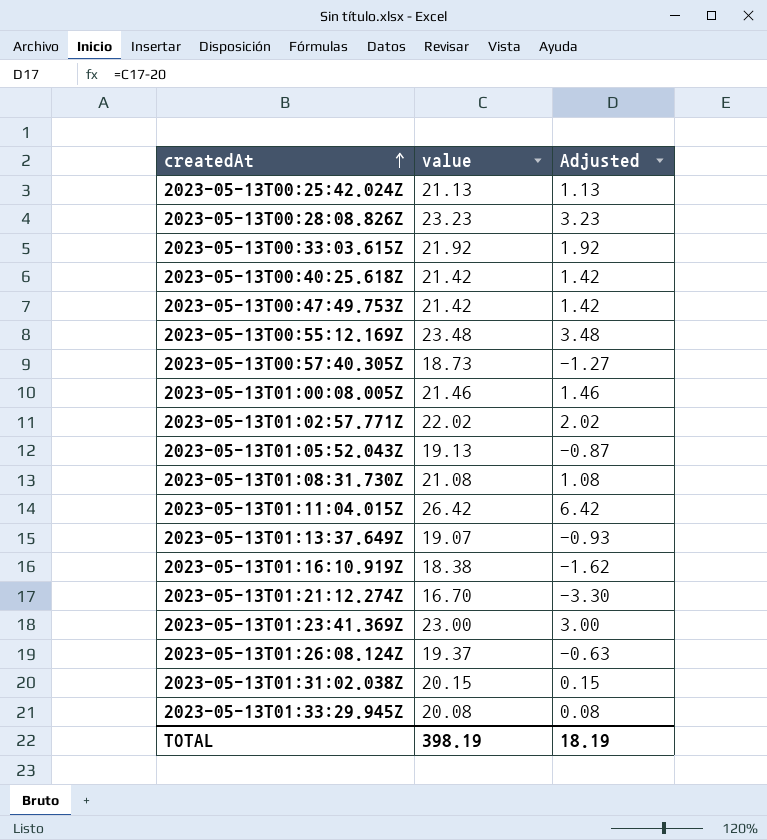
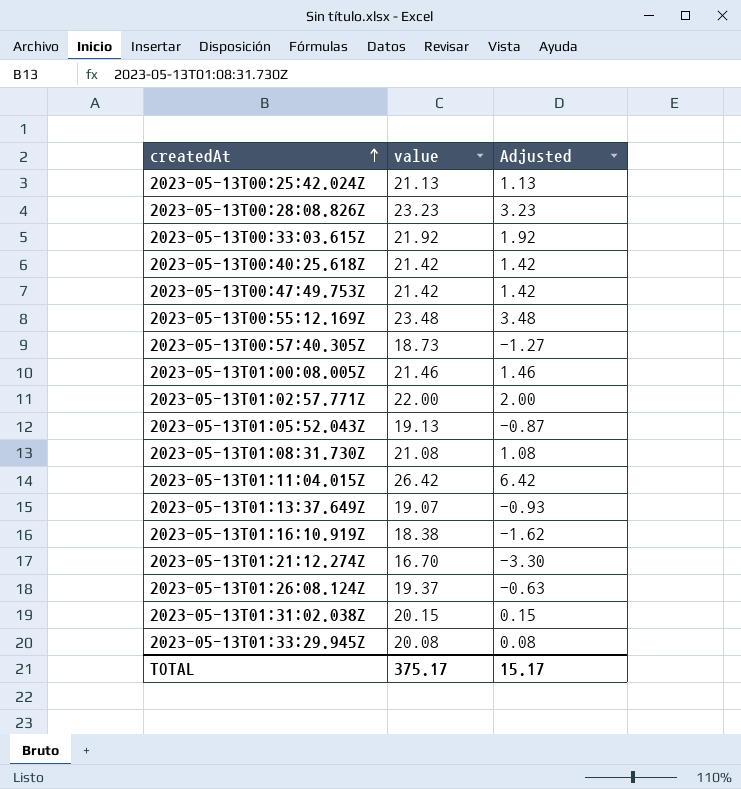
row 2023-05-13T01:23:41.369Z: 23.00 | 3.00 -> none
2023-05-13T01:02:57.771Z | value: 22.02 -> 22.00
2023-05-13T01:02:57.771Z | Adjusted: 2.02 -> 2.00
TOTAL | value: 398.19 -> 375.17
TOTAL | Adjusted: 18.19 -> 15.17

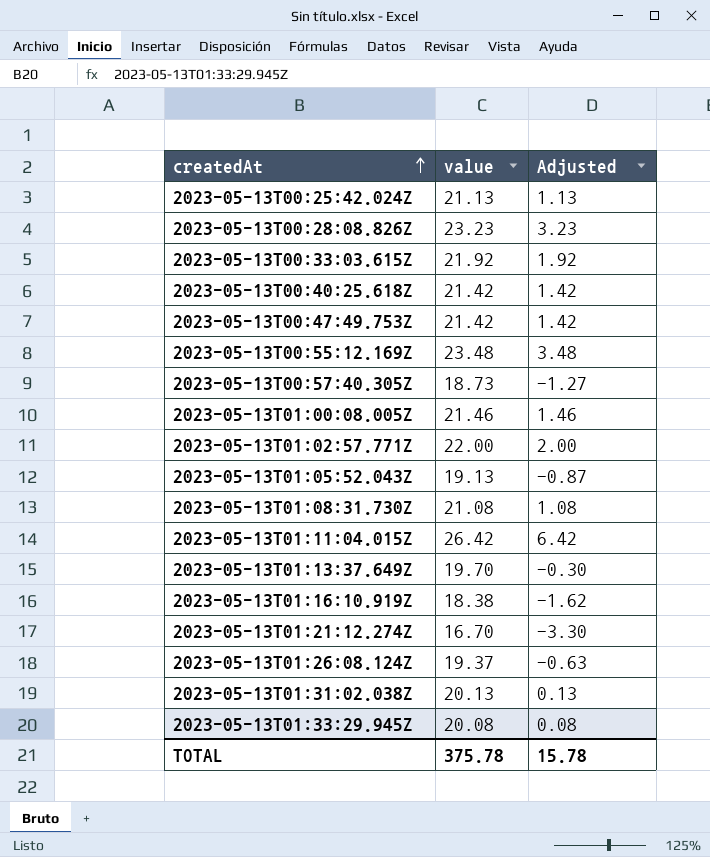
2023-05-13T01:13:37.649Z | value: 19.07 -> 19.70
2023-05-13T01:13:37.649Z | Adjusted: -0.93 -> -0.30
2023-05-13T01:31:02.038Z | value: 20.15 -> 20.13
2023-05-13T01:31:02.038Z | Adjusted: 0.15 -> 0.13
TOTAL | value: 375.17 -> 375.78
TOTAL | Adjusted: 15.17 -> 15.78

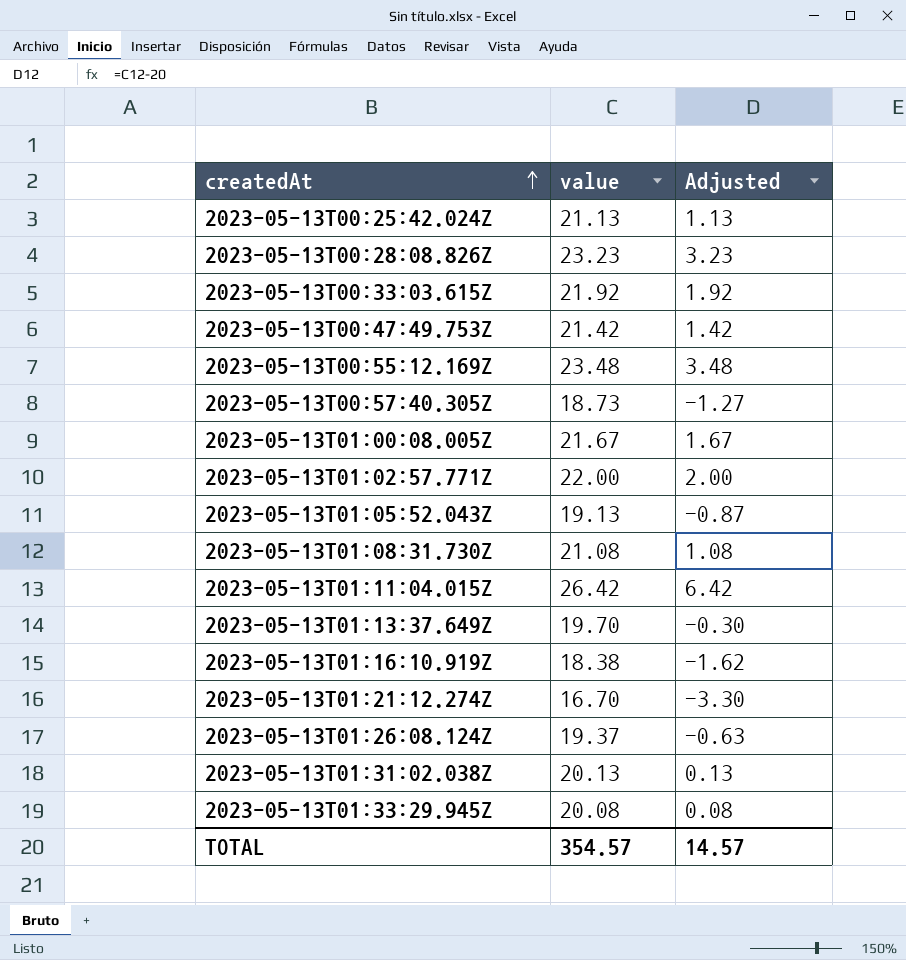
row 2023-05-13T00:40:25.618Z: 21.42 | 1.42 -> none
2023-05-13T01:00:08.005Z | value: 21.46 -> 21.67
2023-05-13T01:00:08.005Z | Adjusted: 1.46 -> 1.67
TOTAL | value: 375.78 -> 354.57
TOTAL | Adjusted: 15.78 -> 14.57

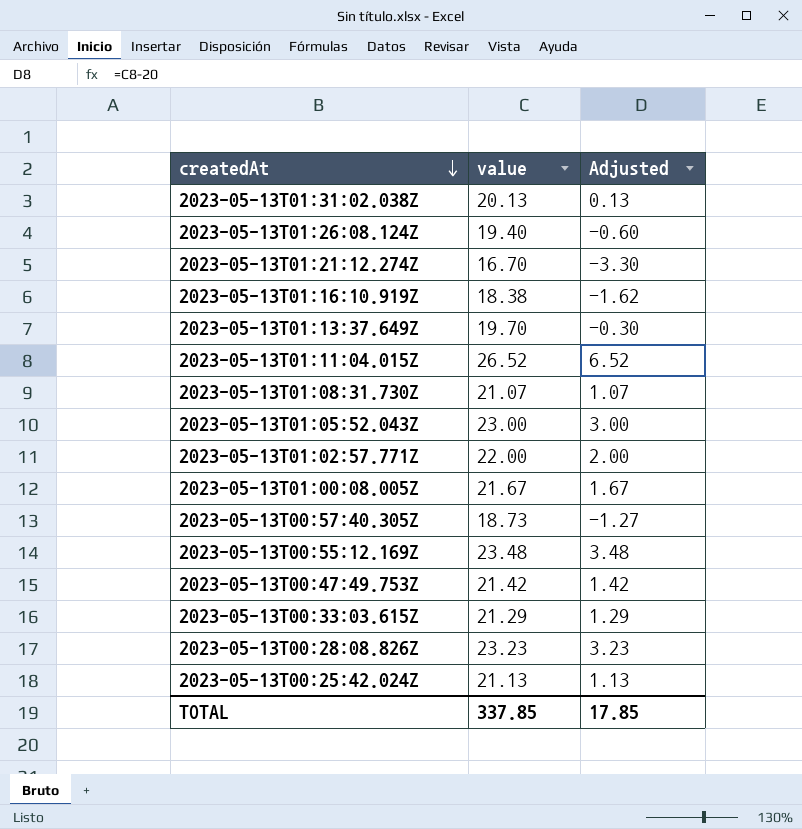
row order: createdAt ascending -> createdAt descending
row 2023-05-13T01:33:29.945Z: 20.08 | 0.08 -> none
2023-05-13T01:26:08.124Z | value: 19.37 -> 19.40
2023-05-13T01:26:08.124Z | Adjusted: -0.63 -> -0.60
2023-05-13T01:11:04.015Z | value: 26.42 -> 26.52
2023-05-13T01:11:04.015Z | Adjusted: 6.42 -> 6.52
2023-05-13T01:08:31.730Z | value: 21.08 -> 21.07
2023-05-13T01:08:31.730Z | Adjusted: 1.08 -> 1.07
2023-05-13T01:05:52.043Z | value: 19.13 -> 23.00
2023-05-13T01:05:52.043Z | Adjusted: -0.87 -> 3.00
2023-05-13T00:33:03.615Z | value: 21.92 -> 21.29
2023-05-13T00:33:03.615Z | Adjusted: 1.92 -> 1.29
TOTAL | value: 354.57 -> 337.85
TOTAL | Adjusted: 14.57 -> 17.85

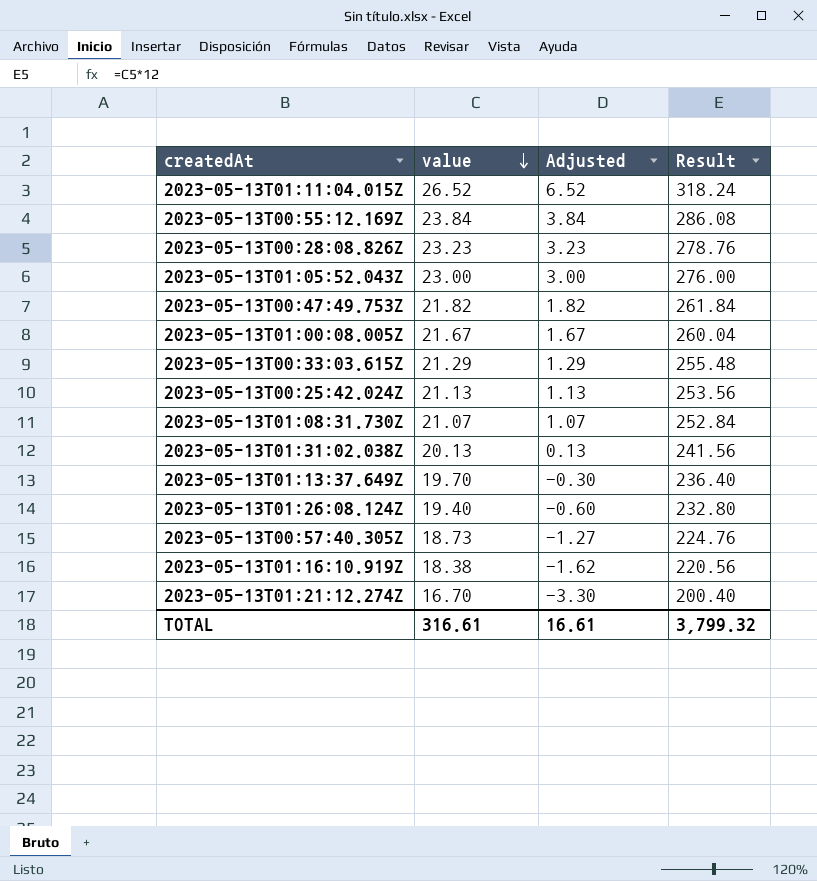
row order: createdAt descending -> value descending
column Result | formula: none -> [value] * 12
row 2023-05-13T01:02:57.771Z: 22.00 | 2.00 -> none
2023-05-13T00:55:12.169Z | value: 23.48 -> 23.84
2023-05-13T00:55:12.169Z | Adjusted: 3.48 -> 3.84
2023-05-13T00:47:49.753Z | value: 21.42 -> 21.82
2023-05-13T00:47:49.753Z | Adjusted: 1.42 -> 1.82
TOTAL | value: 337.85 -> 316.61
TOTAL | Adjusted: 17.85 -> 16.61

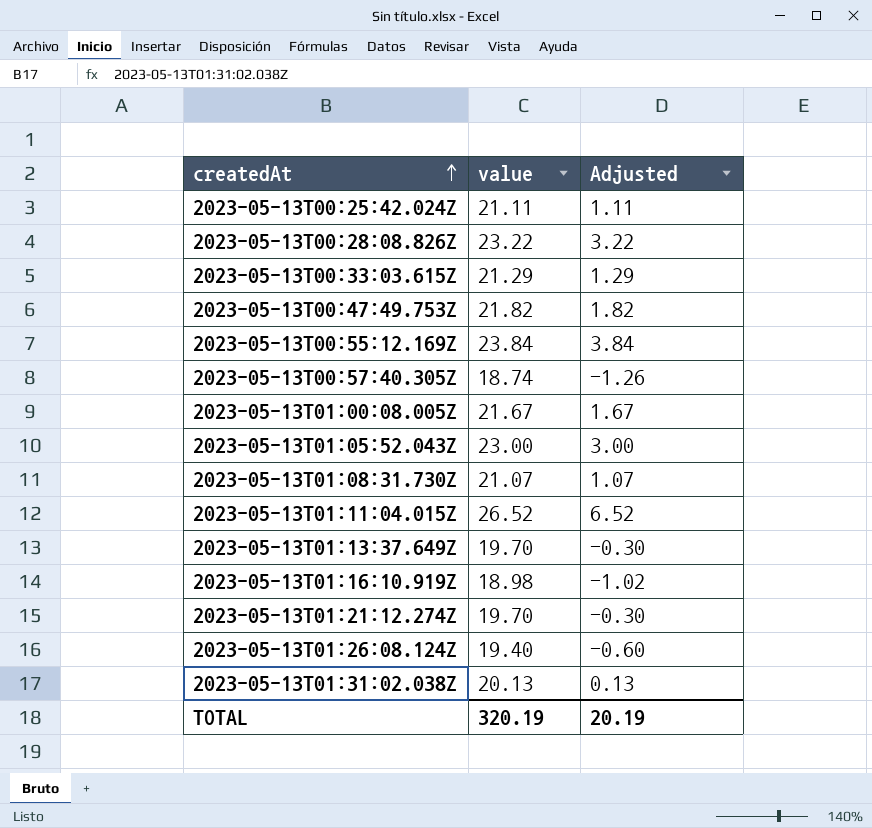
row order: value descending -> createdAt ascending
column Result | formula: [value] * 12 -> none
2023-05-13T00:25:42.024Z | value: 21.13 -> 21.11
2023-05-13T00:25:42.024Z | Adjusted: 1.13 -> 1.11
2023-05-13T00:28:08.826Z | value: 23.23 -> 23.22
2023-05-13T00:28:08.826Z | Adjusted: 3.23 -> 3.22
2023-05-13T00:57:40.305Z | value: 18.73 -> 18.74
2023-05-13T00:57:40.305Z | Adjusted: -1.27 -> -1.26
2023-05-13T01:16:10.919Z | value: 18.38 -> 18.98
2023-05-13T01:16:10.919Z | Adjusted: -1.62 -> -1.02
2023-05-13T01:21:12.274Z | value: 16.70 -> 19.70
2023-05-13T01:21:12.274Z | Adjusted: -3.30 -> -0.30
TOTAL | value: 316.61 -> 320.19
TOTAL | Adjusted: 16.61 -> 20.19

